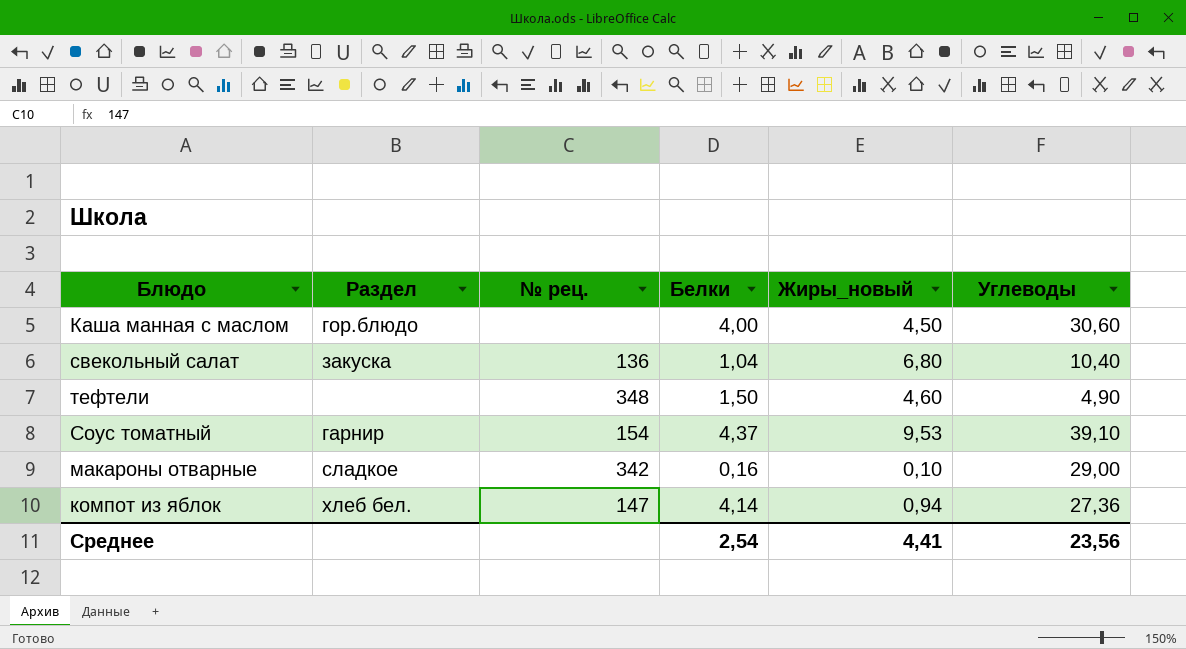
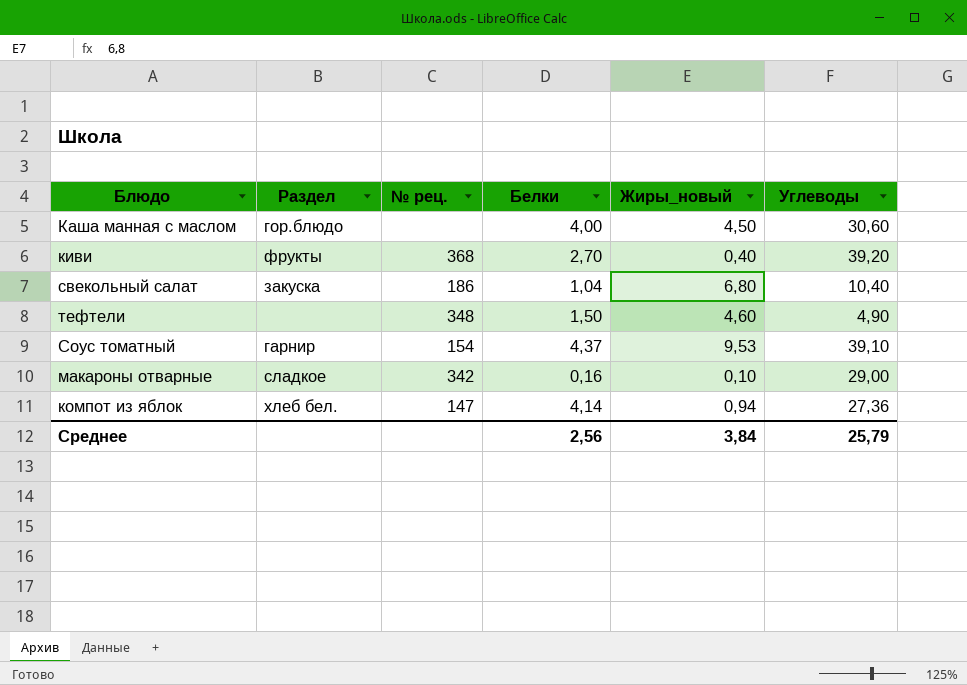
row киви: none -> фрукты | 368 | 2,70 | 0,40 | 39,20
свекольный салат | № рец.: 136 -> 186
Среднее | Белки: 2,54 -> 2,56
Среднее | Жиры_новый: 4,41 -> 3,84
Среднее | Углеводы: 23,56 -> 25,79

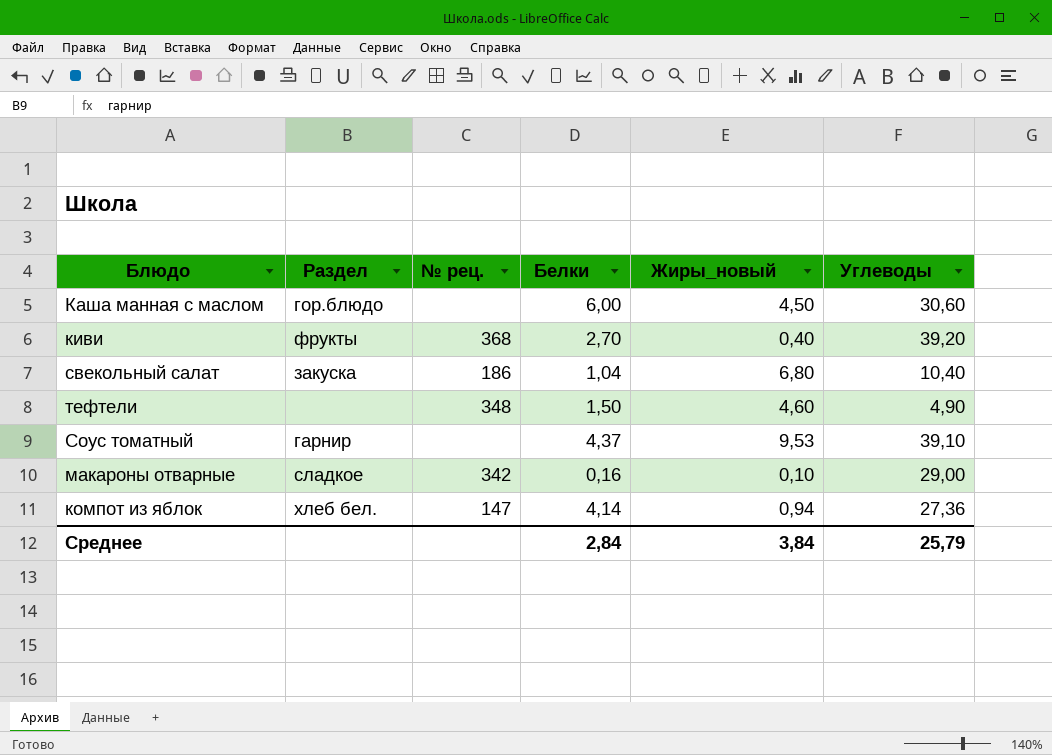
Каша манная с маслом | Белки: 4,00 -> 6,00
Соус томатный | № рец.: 154 -> none
Среднее | Белки: 2,56 -> 2,84

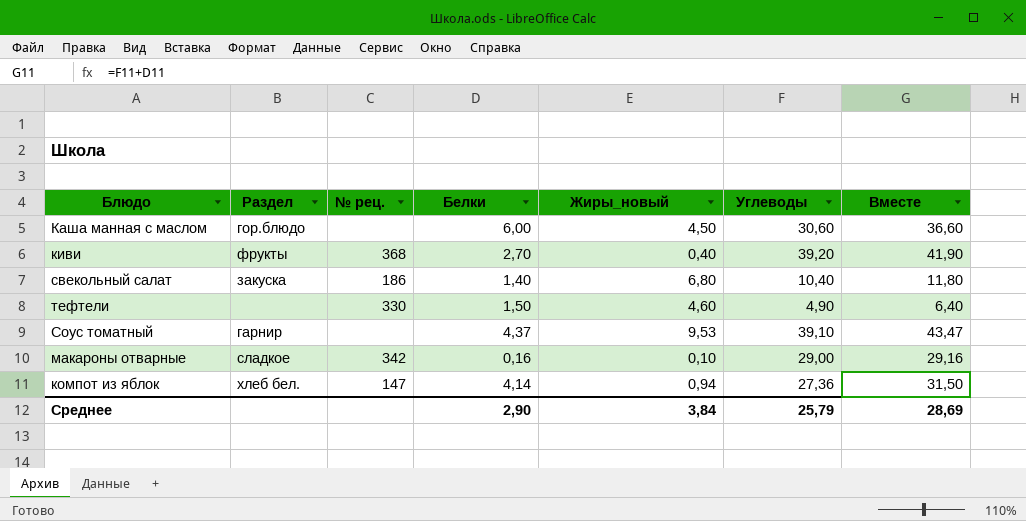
column Вместе | formula: none -> [Белки] + [Углеводы]
свекольный салат | Белки: 1,04 -> 1,40
тефтели | № рец.: 348 -> 330
Среднее | Белки: 2,84 -> 2,90

